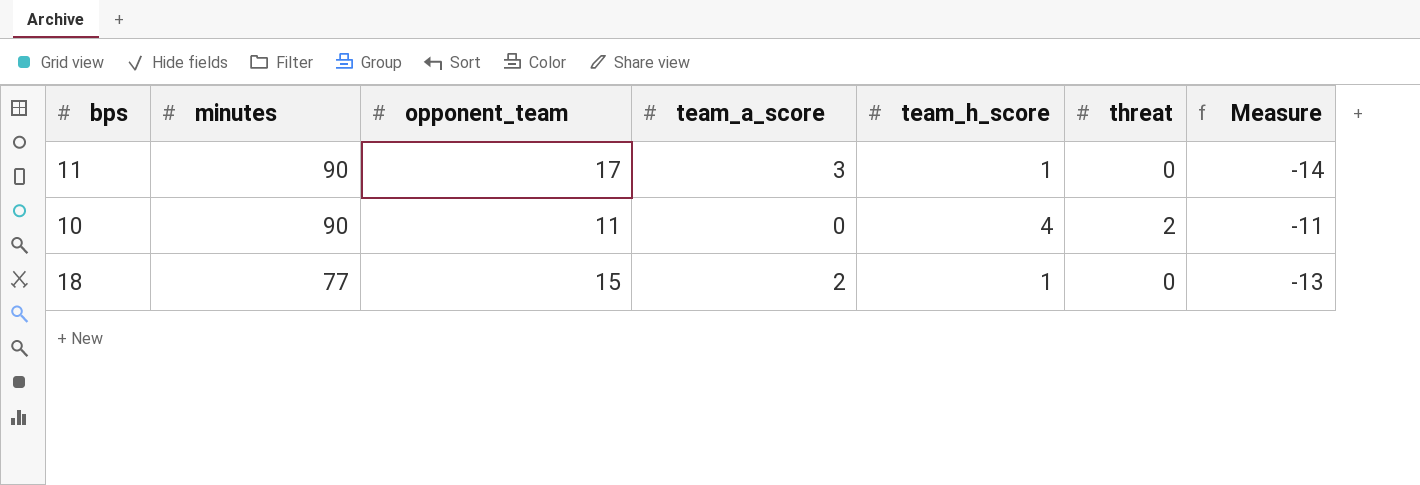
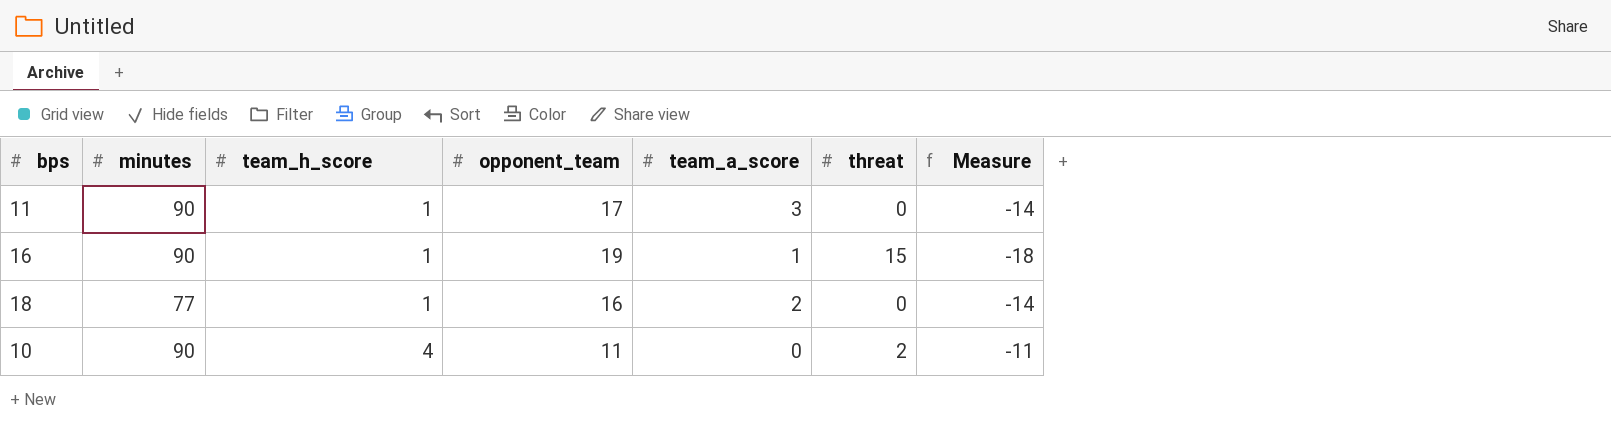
row order: minutes descending -> team_h_score ascending
column team_h_score | position: 5 -> 3
row 16: none -> 90 | 1 | 19 | 1 | 15 | -18
18 | opponent_team: 15 -> 16
18 | Measure: -13 -> -14

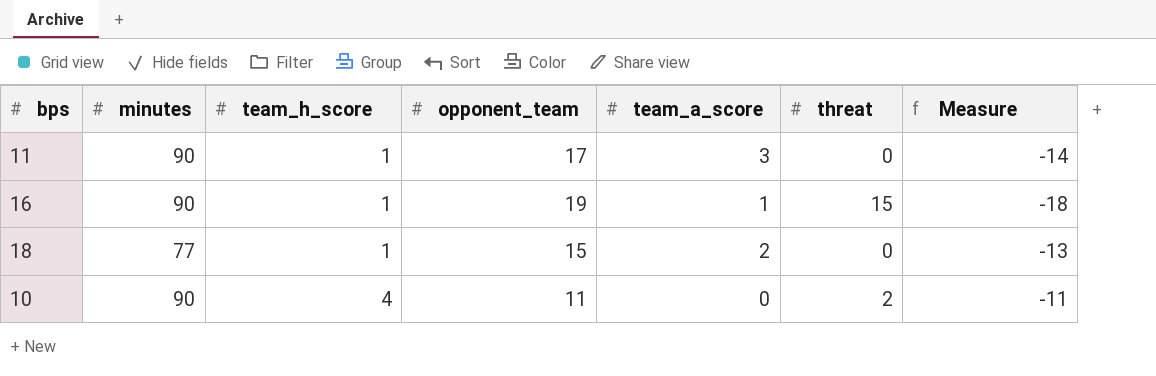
18 | opponent_team: 16 -> 15
18 | Measure: -14 -> -13

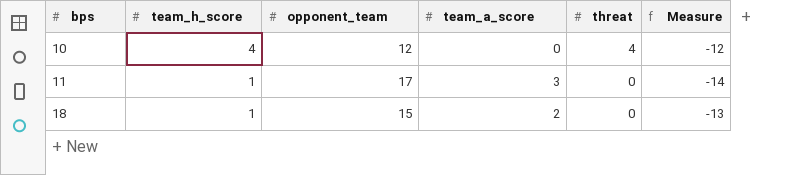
row order: team_h_score ascending -> bps ascending
column minutes | position: 2 -> none
row 16: 90 | 1 | 19 | 1 | 15 | -18 -> none
10 | opponent_team: 11 -> 12
10 | threat: 2 -> 4
10 | Measure: -11 -> -12

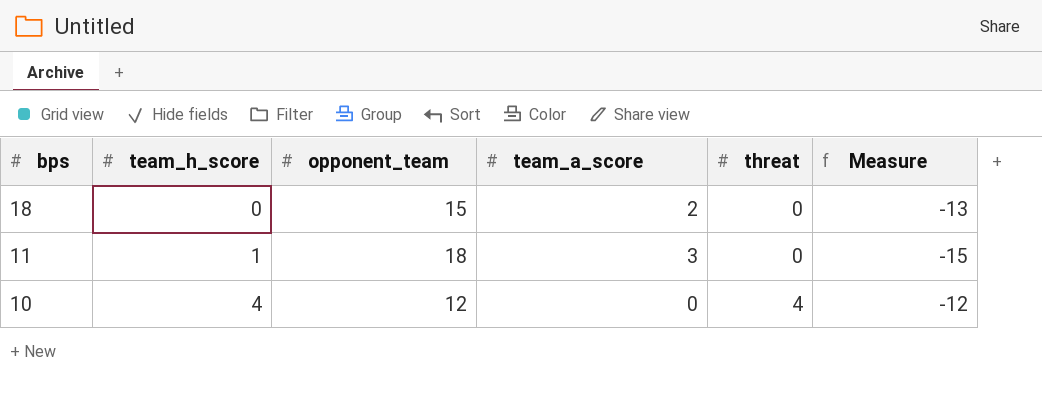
row order: bps ascending -> bps descending
18 | team_h_score: 1 -> 0
11 | opponent_team: 17 -> 18
11 | Measure: -14 -> -15

